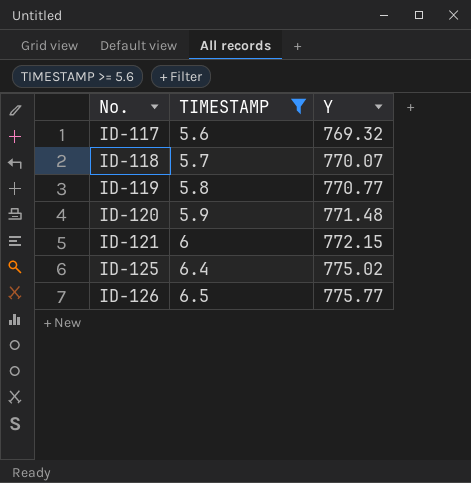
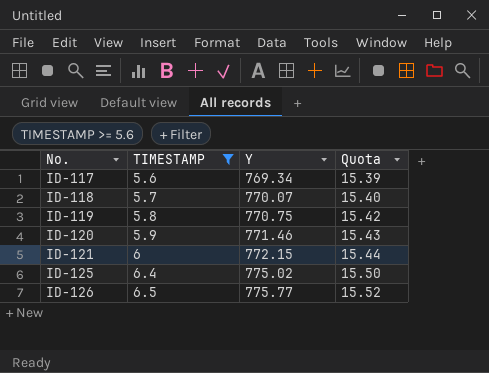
column Quota | formula: none -> [Y] * 0.02
ID-117 | Y: 769.32 -> 769.34
ID-119 | Y: 770.77 -> 770.75
ID-120 | Y: 771.48 -> 771.46

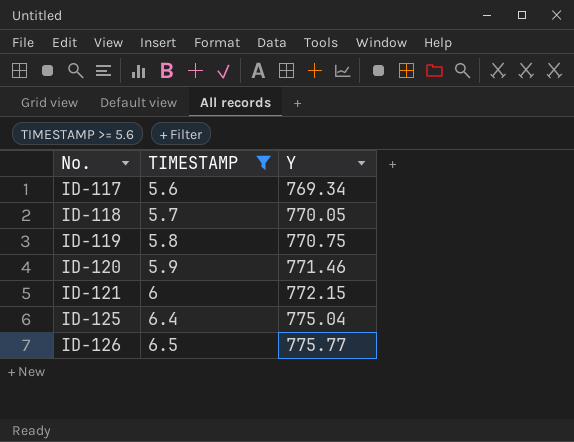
column Quota | formula: [Y] * 0.02 -> none
ID-118 | Y: 770.07 -> 770.05
ID-125 | Y: 775.02 -> 775.04

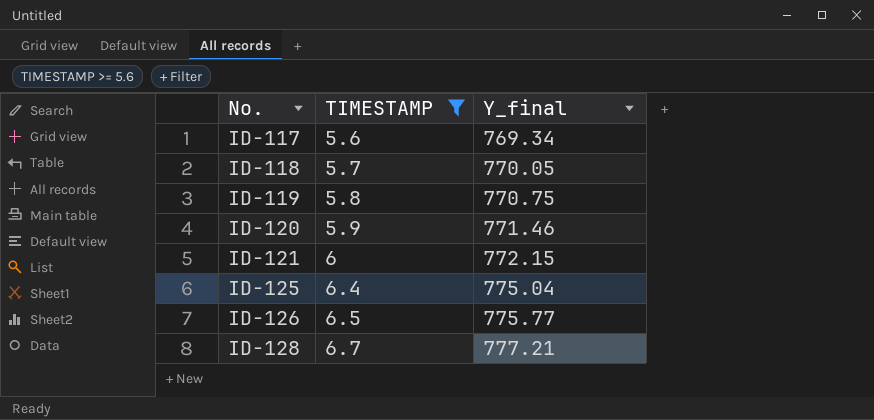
column name: Y -> Y_final
row ID-128: none -> 6.7 | 777.21

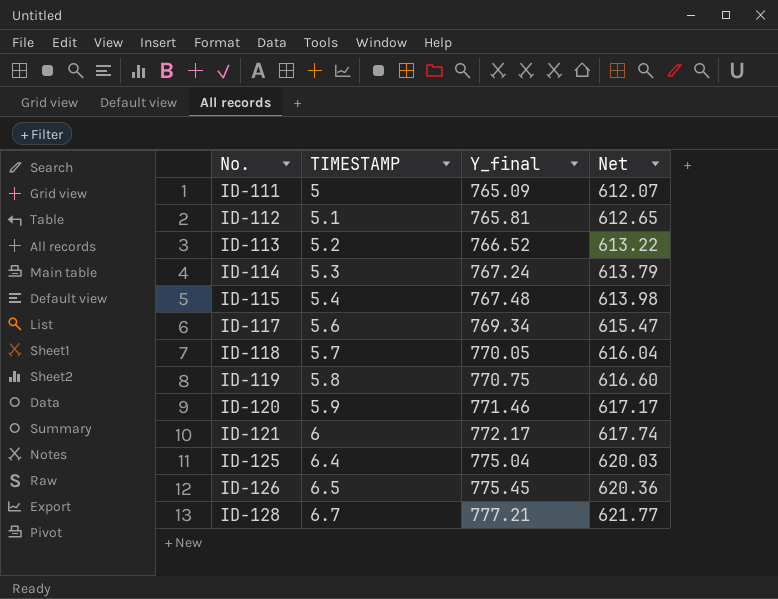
filter: TIMESTAMP >= 5.6 -> none
column Net | formula: none -> [Y_final] * 0.8
ID-121 | Y_final: 772.15 -> 772.17
ID-126 | Y_final: 775.77 -> 775.45

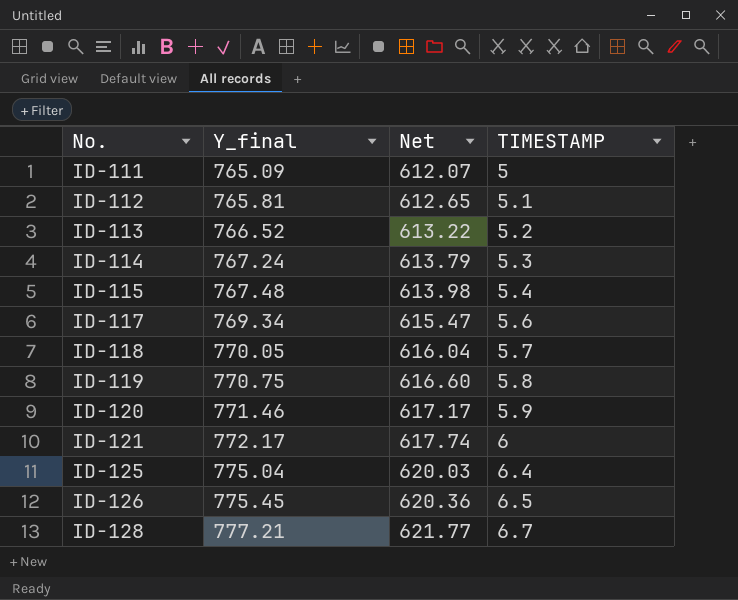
column TIMESTAMP | position: 2 -> 4

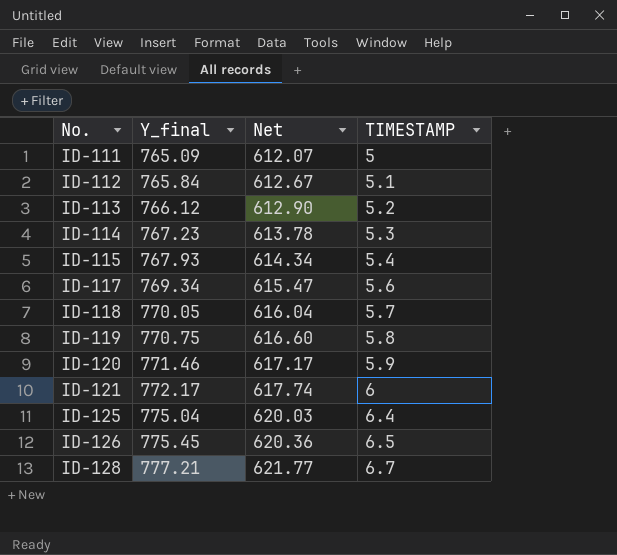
ID-112 | Y_final: 765.81 -> 765.84
ID-112 | Net: 612.65 -> 612.67
ID-113 | Y_final: 766.52 -> 766.12
ID-113 | Net: 613.22 -> 612.90
ID-114 | Y_final: 767.24 -> 767.23
ID-114 | Net: 613.79 -> 613.78
ID-115 | Y_final: 767.48 -> 767.93
ID-115 | Net: 613.98 -> 614.34

